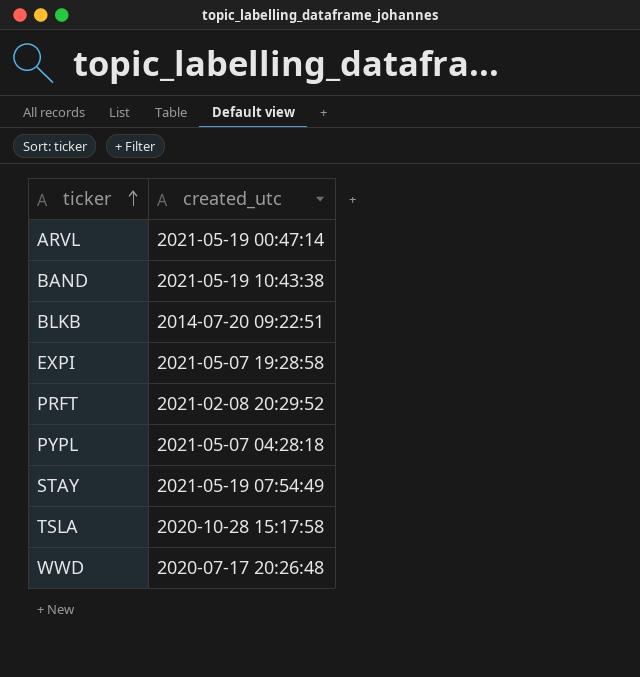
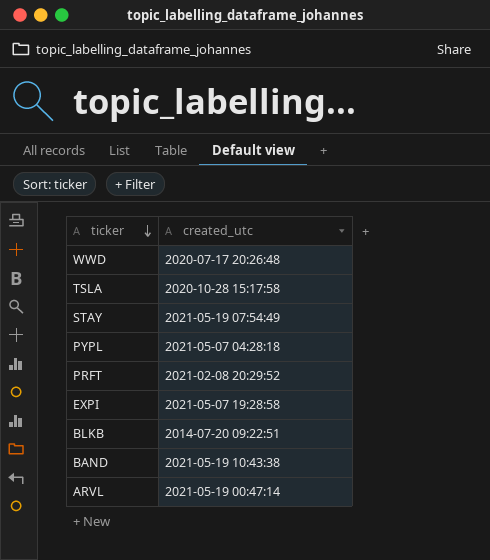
row order: ticker ascending -> ticker descending

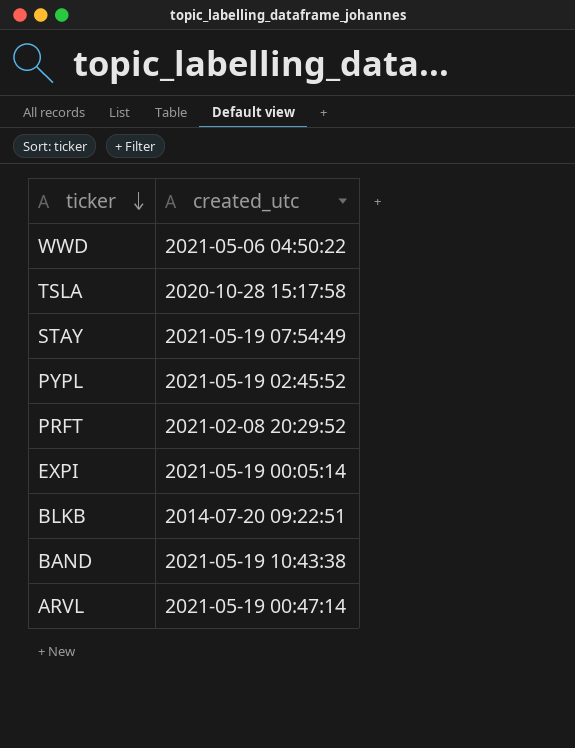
WWD | created_utc: 2020-07-17 20:26:48 -> 2021-05-06 04:50:22
PYPL | created_utc: 2021-05-07 04:28:18 -> 2021-05-19 02:45:52
EXPI | created_utc: 2021-05-07 19:28:58 -> 2021-05-19 00:05:14

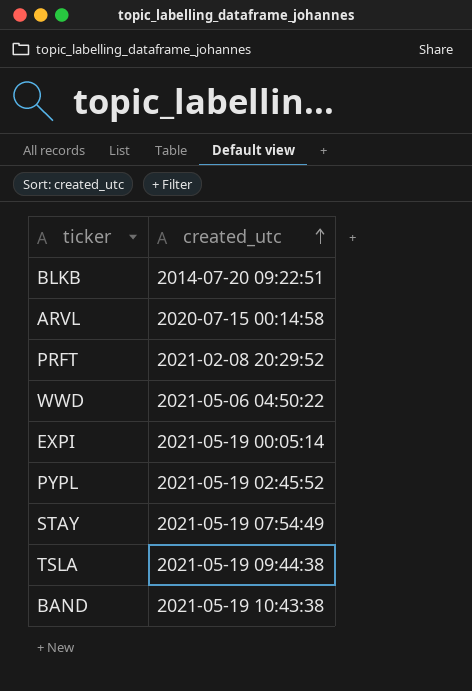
row order: ticker descending -> created_utc ascending
ARVL | created_utc: 2021-05-19 00:47:14 -> 2020-07-15 00:14:58
TSLA | created_utc: 2020-10-28 15:17:58 -> 2021-05-19 09:44:38

